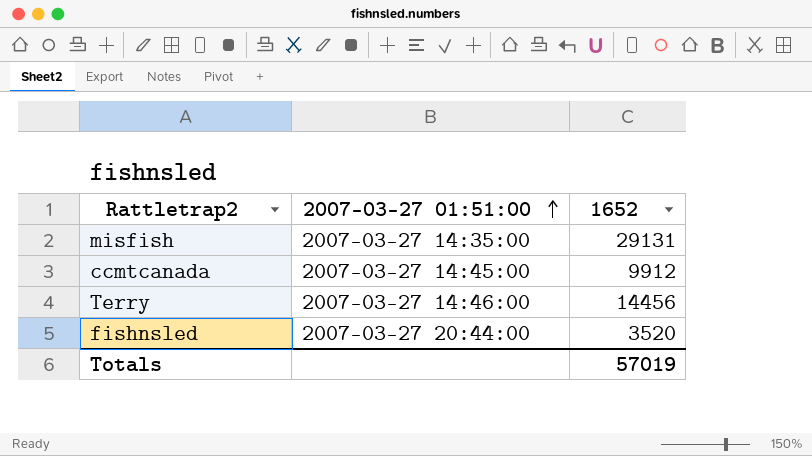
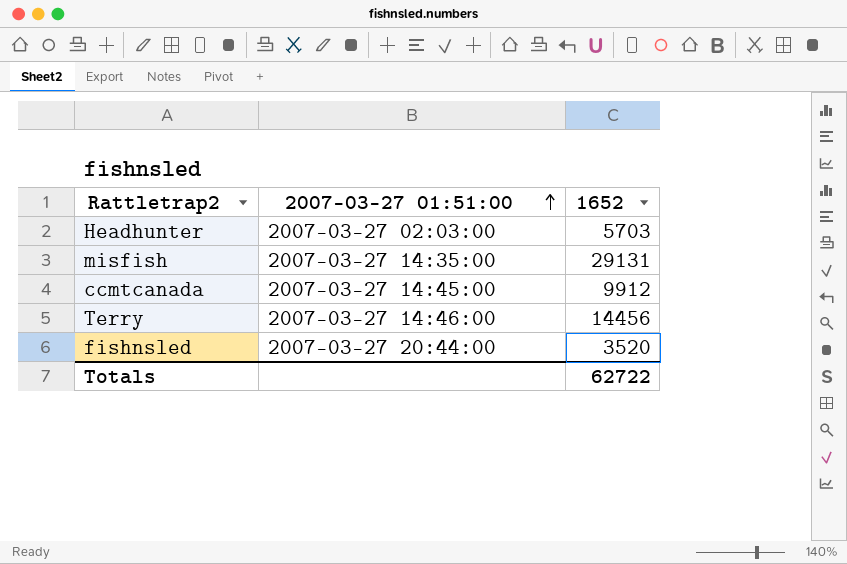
row Headhunter: none -> 2007-03-27 02:03:00 | 5703
Totals | 1652: 57019 -> 62722

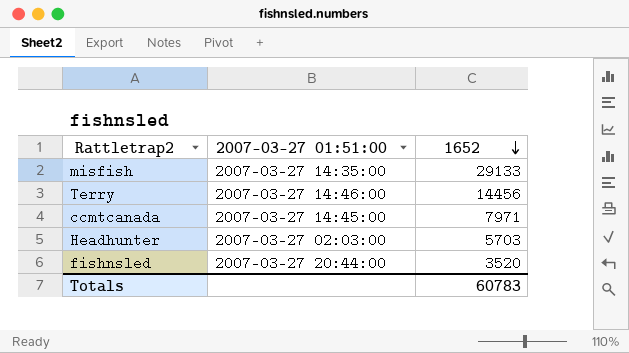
row order: 2007-03-27 01:51:00 ascending -> 1652 descending
misfish | 1652: 29131 -> 29133
ccmtcanada | 1652: 9912 -> 7971
Totals | 1652: 62722 -> 60783

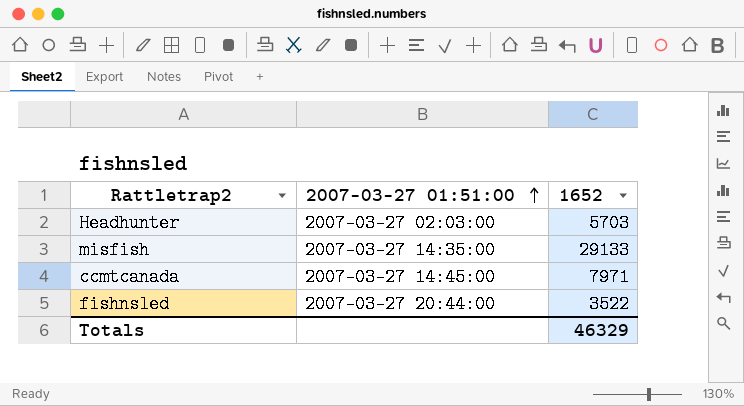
row order: 1652 descending -> 2007-03-27 01:51:00 ascending
row Terry: 2007-03-27 14:46:00 | 14456 -> none
fishnsled | 1652: 3520 -> 3522
Totals | 1652: 60783 -> 46329

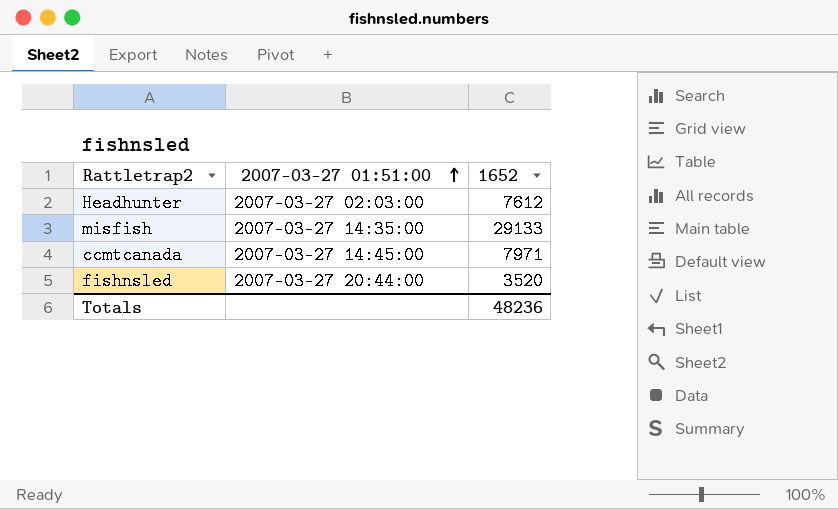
Headhunter | 1652: 5703 -> 7612
fishnsled | 1652: 3522 -> 3520
Totals | 1652: 46329 -> 48236

